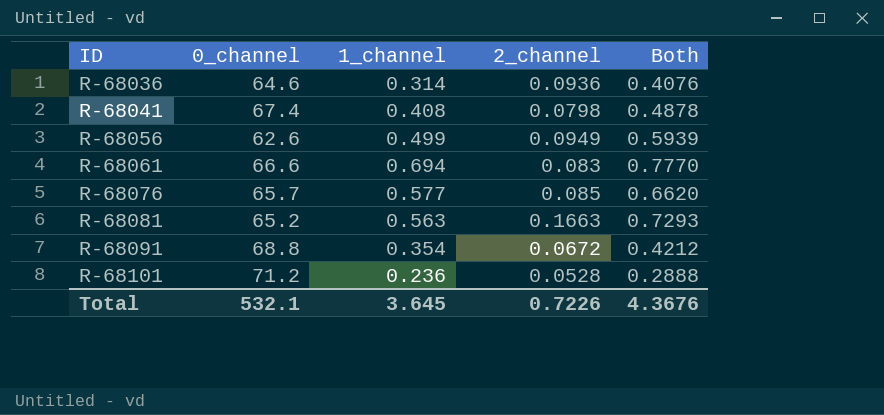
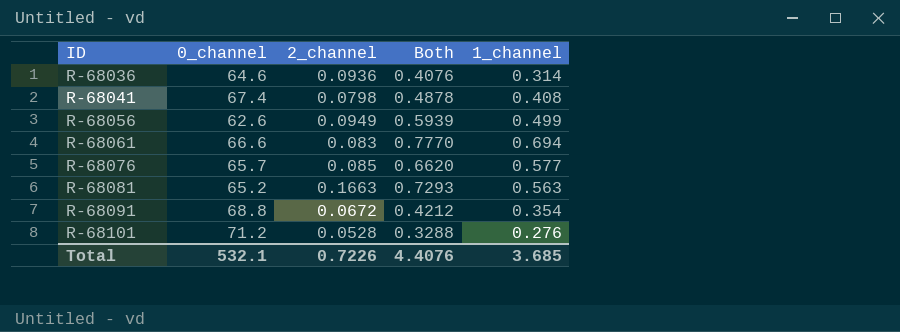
column 1_channel | position: 3 -> 5
R-68101 | Both: 0.2888 -> 0.3288
R-68101 | 1_channel: 0.236 -> 0.276
Total | Both: 4.3676 -> 4.4076
Total | 1_channel: 3.645 -> 3.685

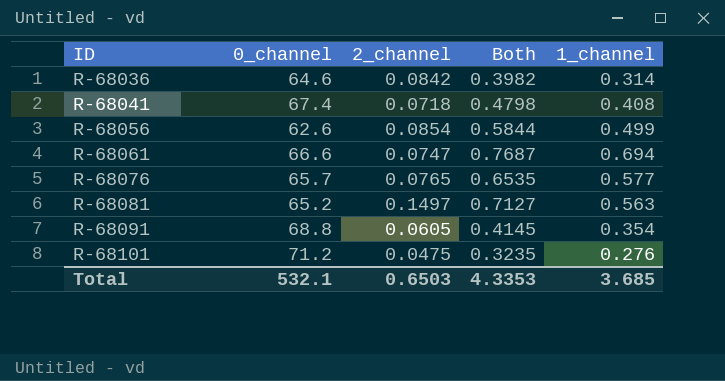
R-68036 | 2_channel: 0.0936 -> 0.0842
R-68036 | Both: 0.4076 -> 0.3982
R-68041 | 2_channel: 0.0798 -> 0.0718
R-68041 | Both: 0.4878 -> 0.4798
R-68056 | 2_channel: 0.0949 -> 0.0854
R-68056 | Both: 0.5939 -> 0.5844
R-68061 | 2_channel: 0.083 -> 0.0747
R-68061 | Both: 0.7770 -> 0.7687
R-68076 | 2_channel: 0.085 -> 0.0765
R-68076 | Both: 0.6620 -> 0.6535
R-68081 | 2_channel: 0.1663 -> 0.1497
R-68081 | Both: 0.7293 -> 0.7127
R-68091 | 2_channel: 0.0672 -> 0.0605
R-68091 | Both: 0.4212 -> 0.4145
R-68101 | 2_channel: 0.0528 -> 0.0475
R-68101 | Both: 0.3288 -> 0.3235
Total | 2_channel: 0.7226 -> 0.6503
Total | Both: 4.4076 -> 4.3353

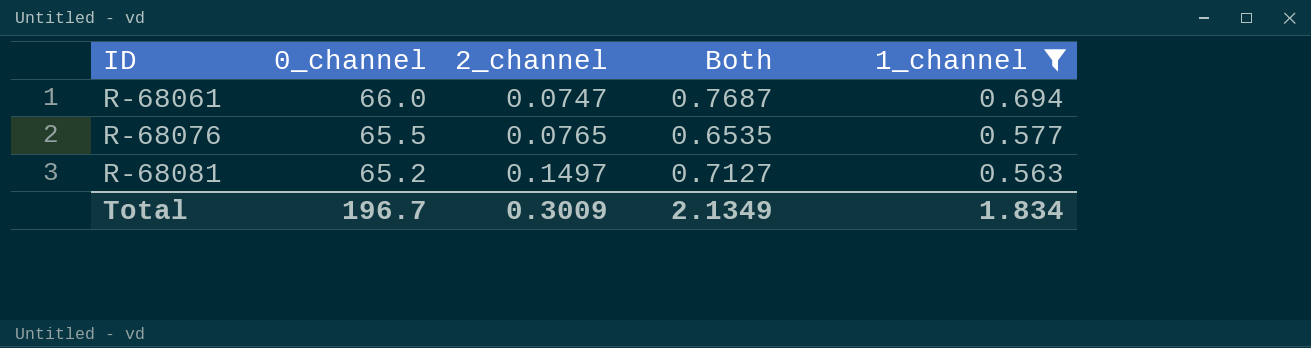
filter: none -> 1_channel >= 0.563
R-68061 | 0_channel: 66.6 -> 66.0
R-68076 | 0_channel: 65.7 -> 65.5
Total | 0_channel: 532.1 -> 196.7
Total | 2_channel: 0.6503 -> 0.3009
Total | Both: 4.3353 -> 2.1349
Total | 1_channel: 3.685 -> 1.834

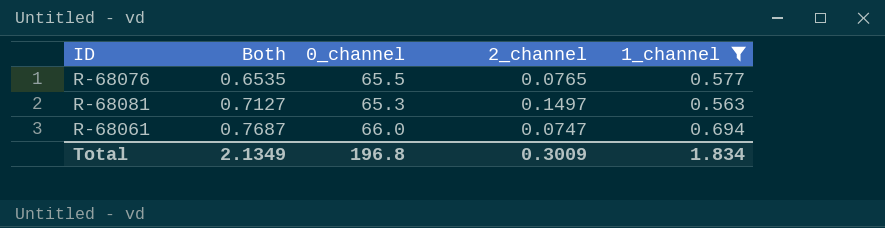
row order: ID ascending -> Both ascending
column Both | position: 4 -> 2
R-68081 | 0_channel: 65.2 -> 65.3
Total | 0_channel: 196.7 -> 196.8

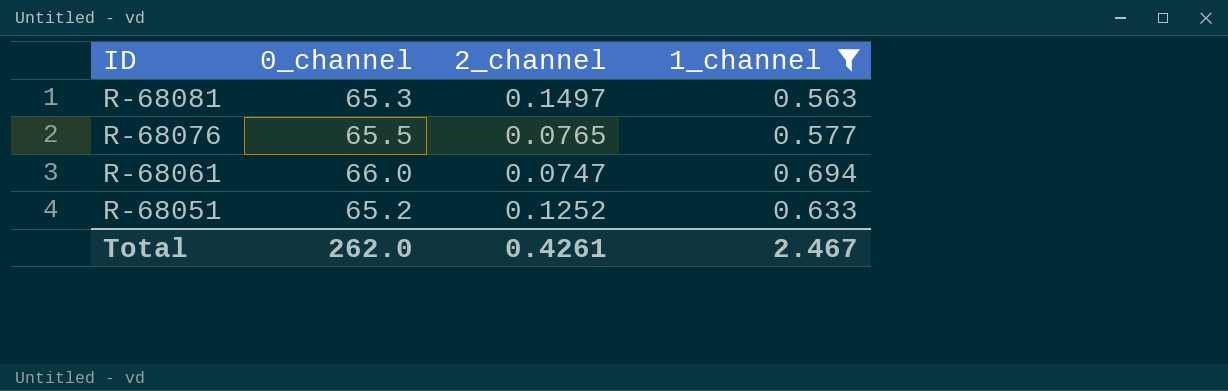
row order: Both ascending -> ID descending
column Both | formula: [2_channel] + [1_channel] -> none
row R-68051: none -> 65.2 | 0.1252 | 0.633
Total | 0_channel: 196.8 -> 262.0
Total | 2_channel: 0.3009 -> 0.4261
Total | 1_channel: 1.834 -> 2.467

